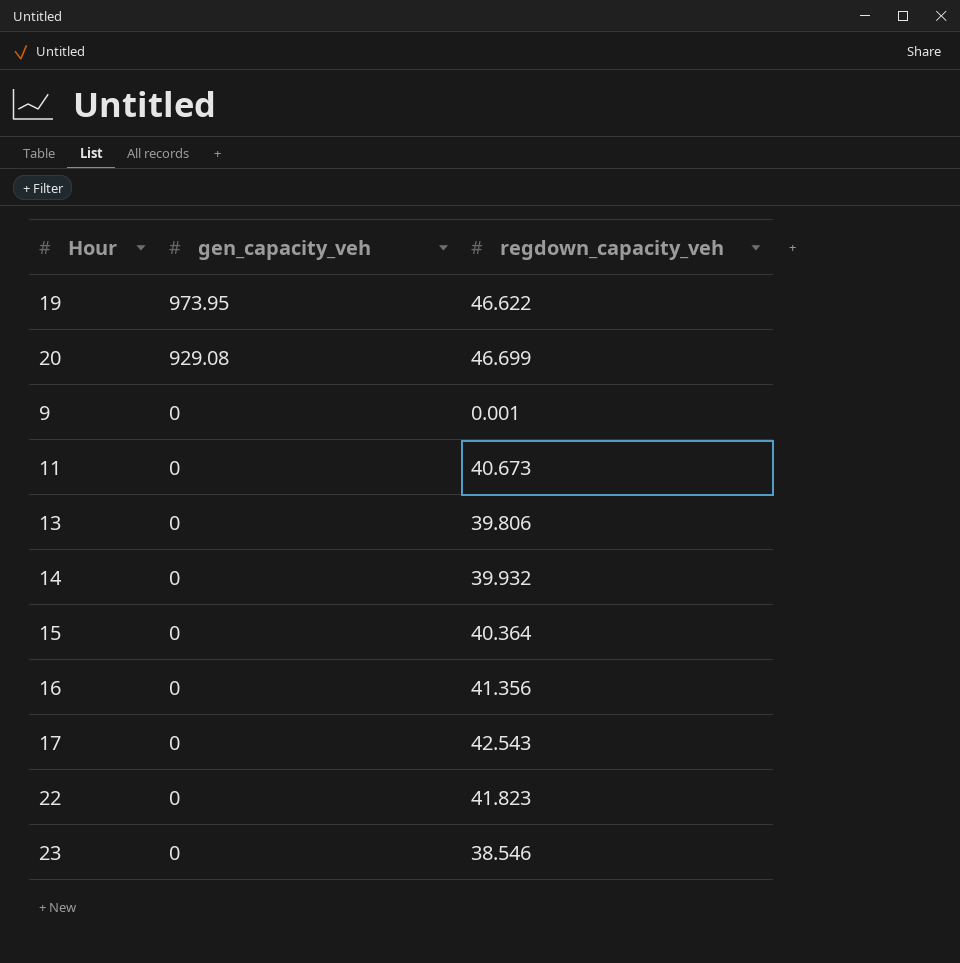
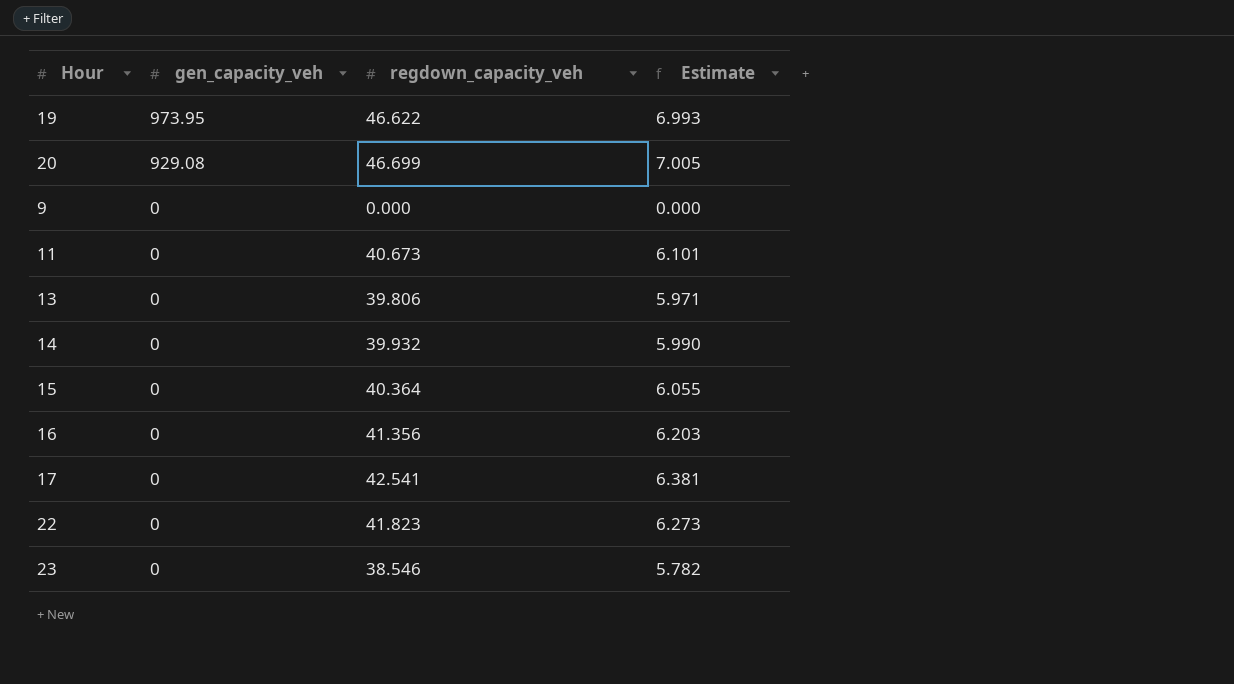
column Estimate | formula: none -> [regdown_capacity_veh] * 0.15
9 | regdown_capacity_veh: 0.001 -> 0.000
17 | regdown_capacity_veh: 42.543 -> 42.541

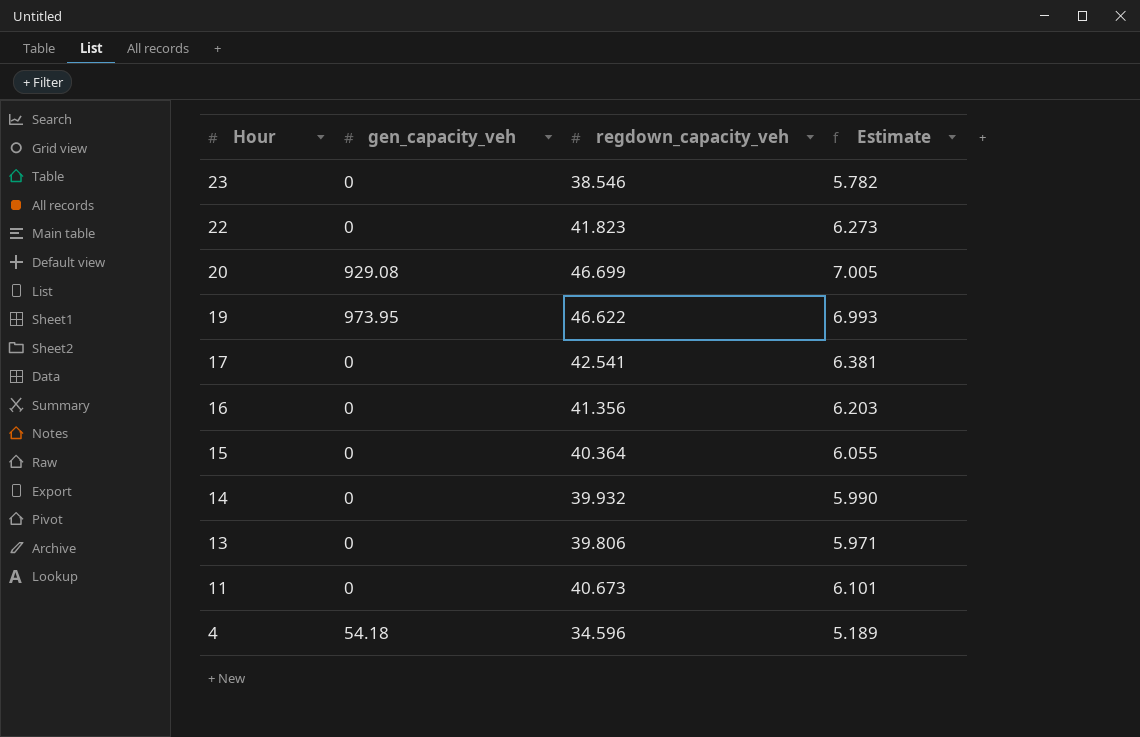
row order: gen_capacity_veh descending -> Hour descending
row 9: 0 | 0.000 | 0.000 -> none
row 4: none -> 54.18 | 34.596 | 5.189

